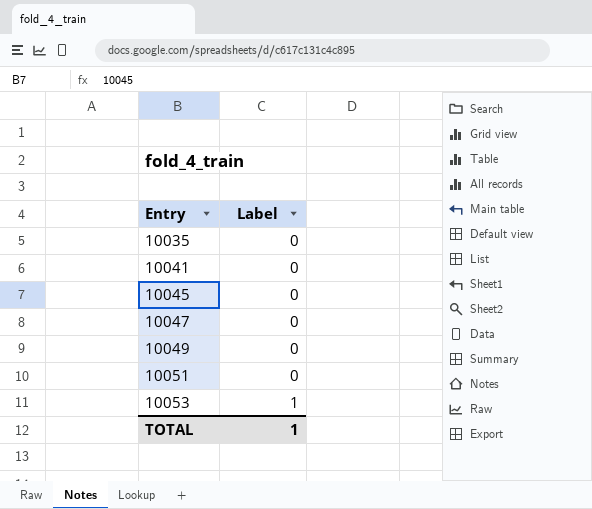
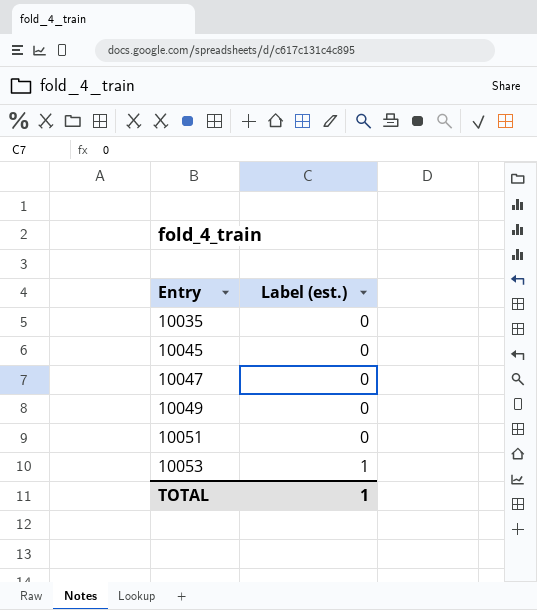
column name: Label -> Label (est.)
row 10041: 0 -> none

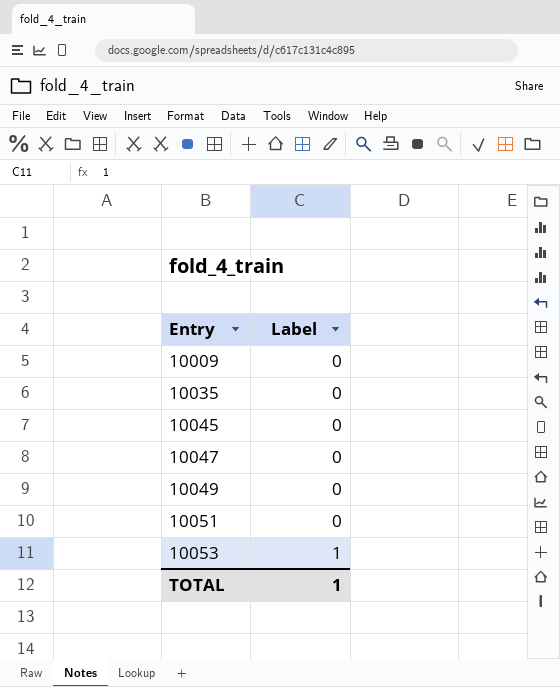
column name: Label (est.) -> Label
row 10009: none -> 0

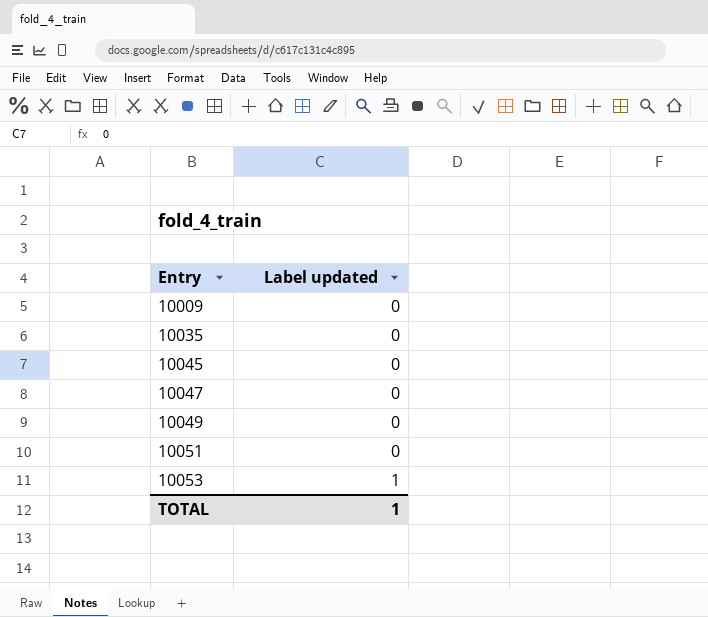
column name: Label -> Label updated

